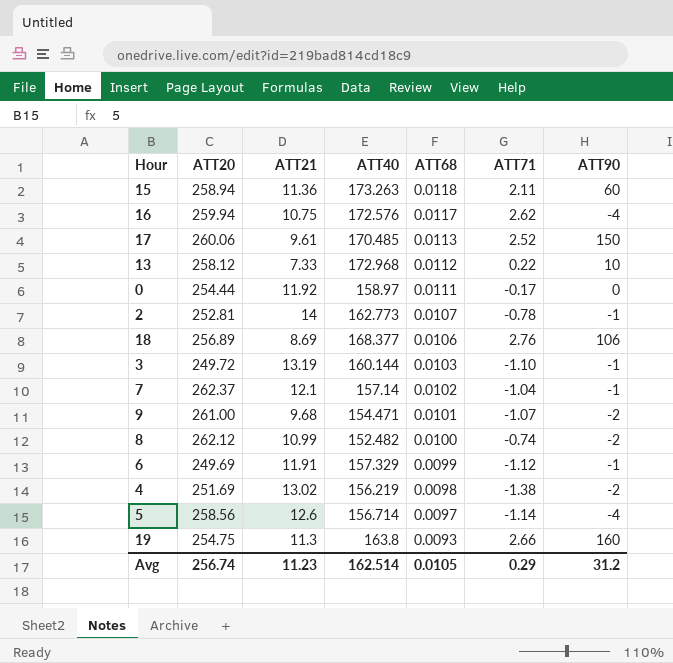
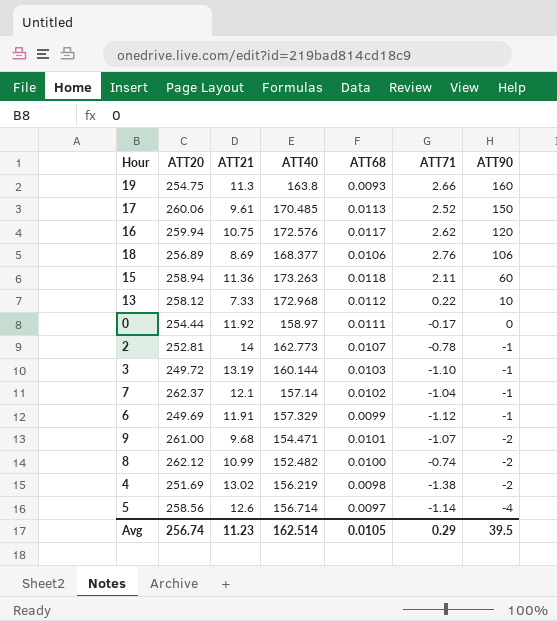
row order: ATT68 descending -> ATT90 descending
16 | ATT90: -4 -> 120
Avg | ATT90: 31.2 -> 39.5

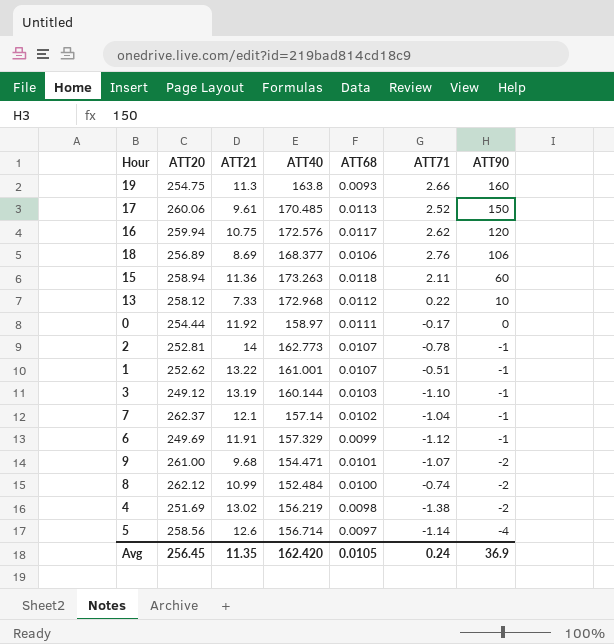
row 1: none -> 252.62 | 13.22 | 161.001 | 0.0107 | -0.51 | -1
3 | ATT20: 249.72 -> 249.12
8 | ATT40: 152.482 -> 152.484
Avg | ATT20: 256.74 -> 256.45
Avg | ATT21: 11.23 -> 11.35
Avg | ATT40: 162.514 -> 162.420
Avg | ATT71: 0.29 -> 0.24
Avg | ATT90: 39.5 -> 36.9

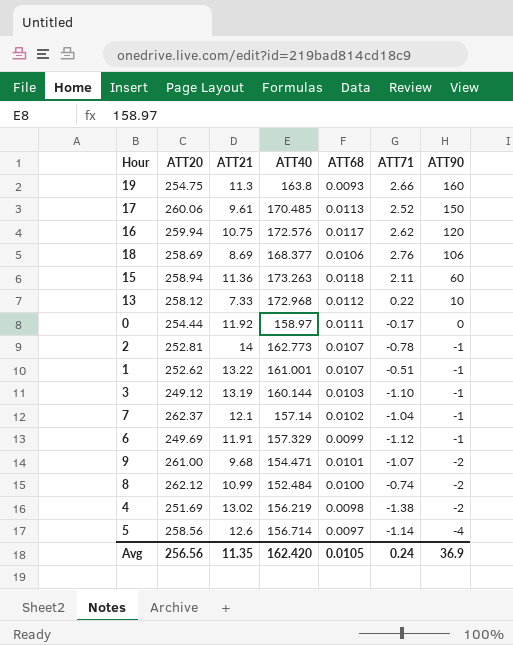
18 | ATT20: 256.89 -> 258.69
Avg | ATT20: 256.45 -> 256.56

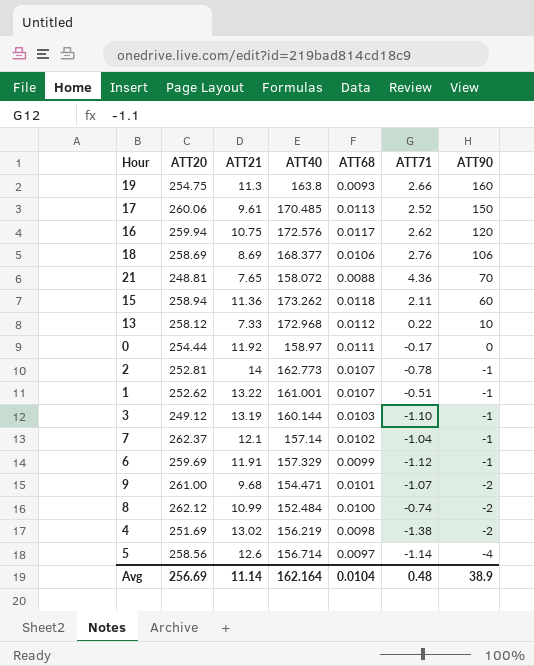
row 21: none -> 248.81 | 7.65 | 158.072 | 0.0088 | 4.36 | 70
15 | ATT40: 173.263 -> 173.262
6 | ATT20: 249.69 -> 259.69
Avg | ATT20: 256.56 -> 256.69
Avg | ATT21: 11.35 -> 11.14
Avg | ATT40: 162.420 -> 162.164
Avg | ATT68: 0.0105 -> 0.0104
Avg | ATT71: 0.24 -> 0.48
Avg | ATT90: 36.9 -> 38.9

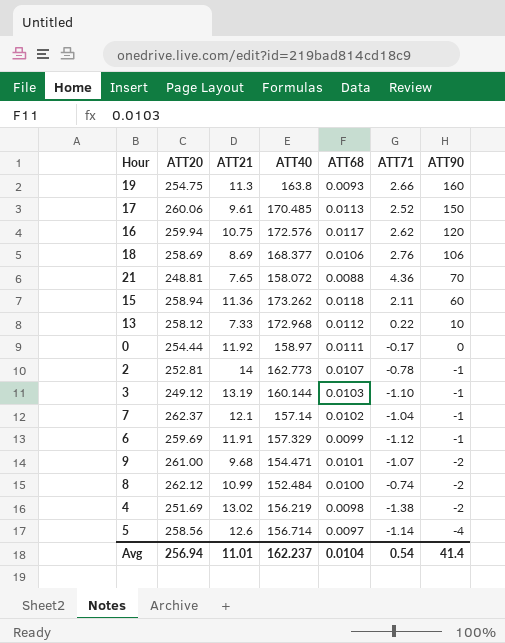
row 1: 252.62 | 13.22 | 161.001 | 0.0107 | -0.51 | -1 -> none
Avg | ATT20: 256.69 -> 256.94
Avg | ATT21: 11.14 -> 11.01
Avg | ATT40: 162.164 -> 162.237
Avg | ATT71: 0.48 -> 0.54
Avg | ATT90: 38.9 -> 41.4

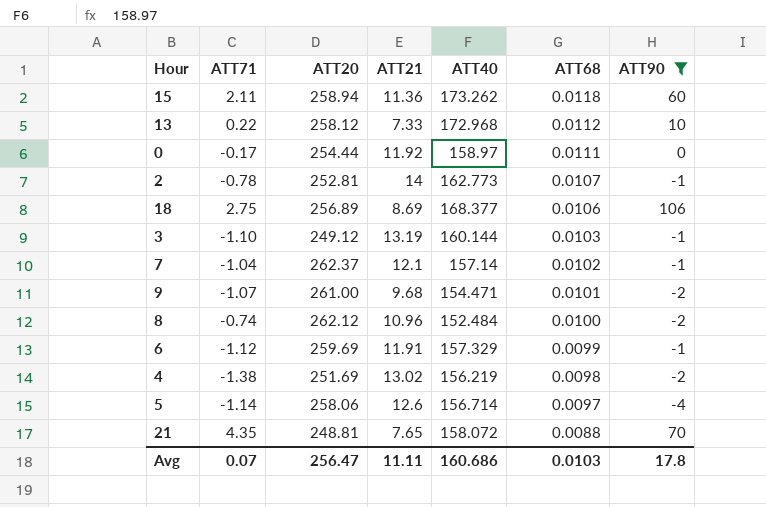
filter: none -> ATT90 <= 106
row order: ATT90 descending -> ATT68 descending
column ATT71 | position: 6 -> 2
18 | ATT71: 2.76 -> 2.75
18 | ATT20: 258.69 -> 256.89
8 | ATT21: 10.99 -> 10.96
5 | ATT20: 258.56 -> 258.06
21 | ATT71: 4.36 -> 4.35
Avg | ATT71: 0.54 -> 0.07
Avg | ATT20: 256.94 -> 256.47
Avg | ATT21: 11.01 -> 11.11
Avg | ATT40: 162.237 -> 160.686
Avg | ATT68: 0.0104 -> 0.0103
Avg | ATT90: 41.4 -> 17.8

